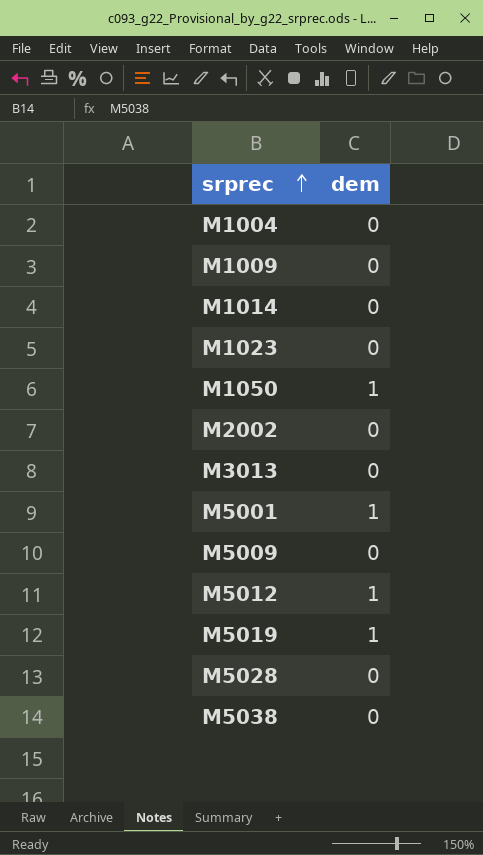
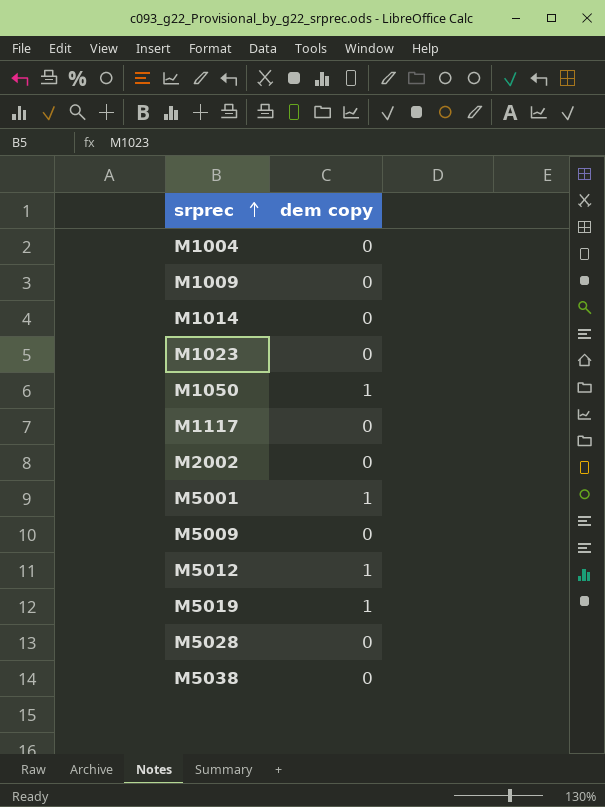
column name: dem -> dem copy
row M3013: 0 -> none
row M1117: none -> 0

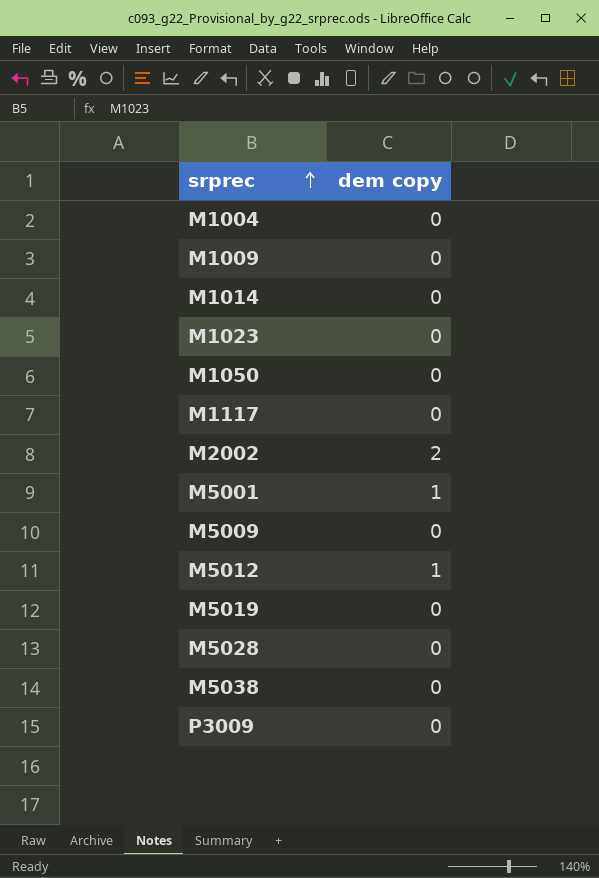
M1050 | dem copy: 1 -> 0
M2002 | dem copy: 0 -> 2
M5019 | dem copy: 1 -> 0
row P3009: none -> 0

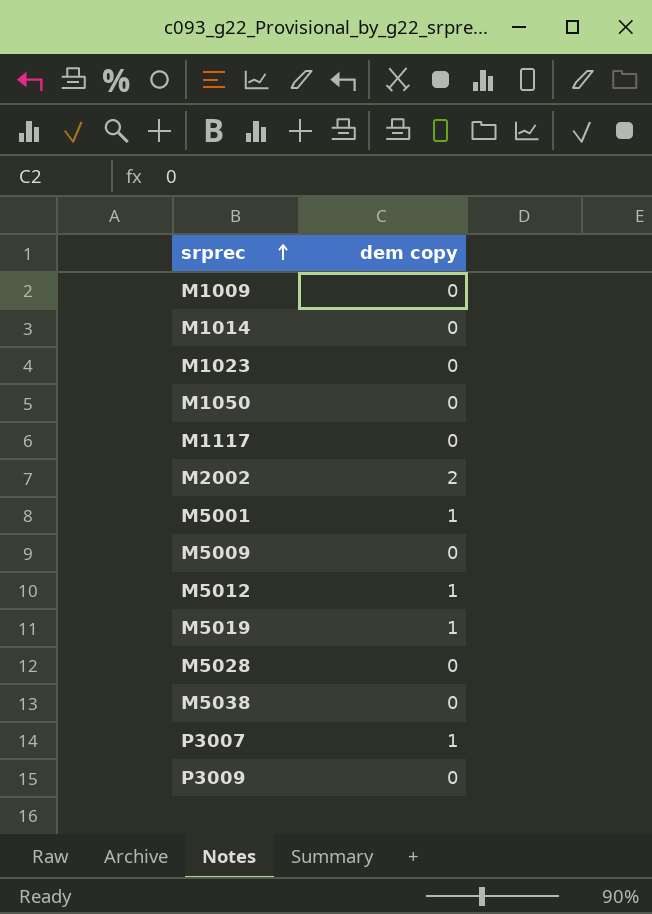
row M1004: 0 -> none
M5019 | dem copy: 0 -> 1
row P3007: none -> 1

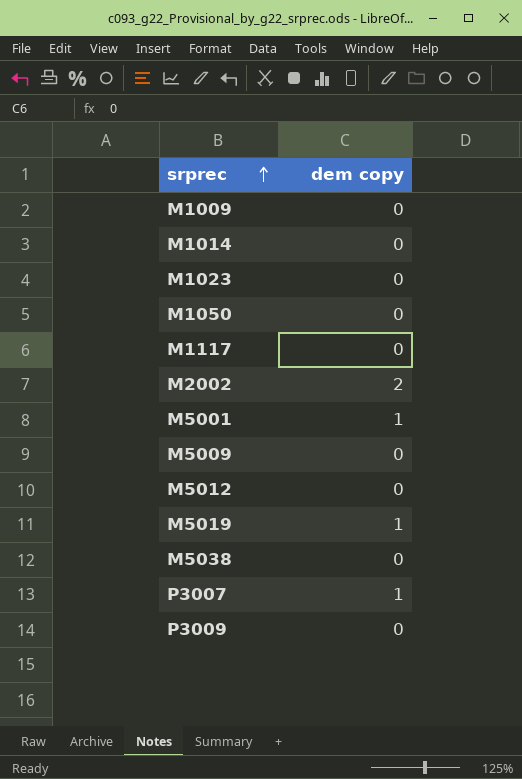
row M5028: 0 -> none
M5012 | dem copy: 1 -> 0

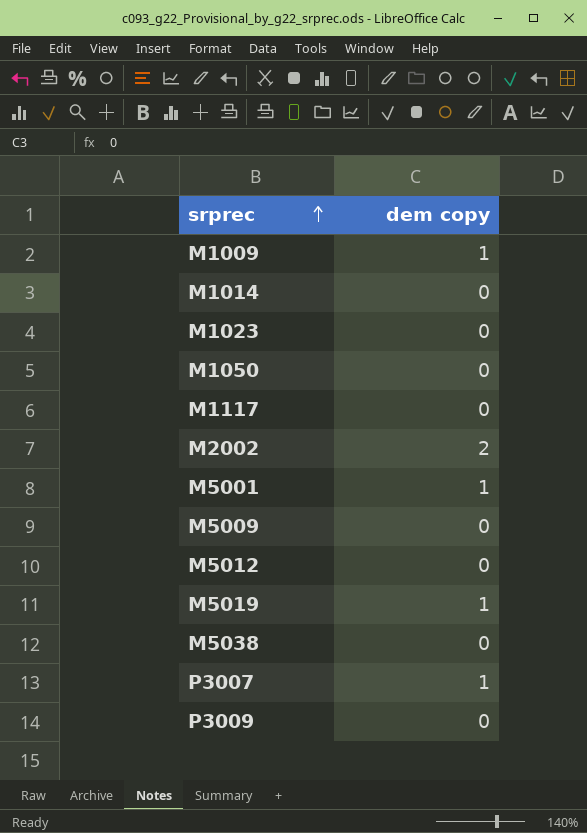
M1009 | dem copy: 0 -> 1

